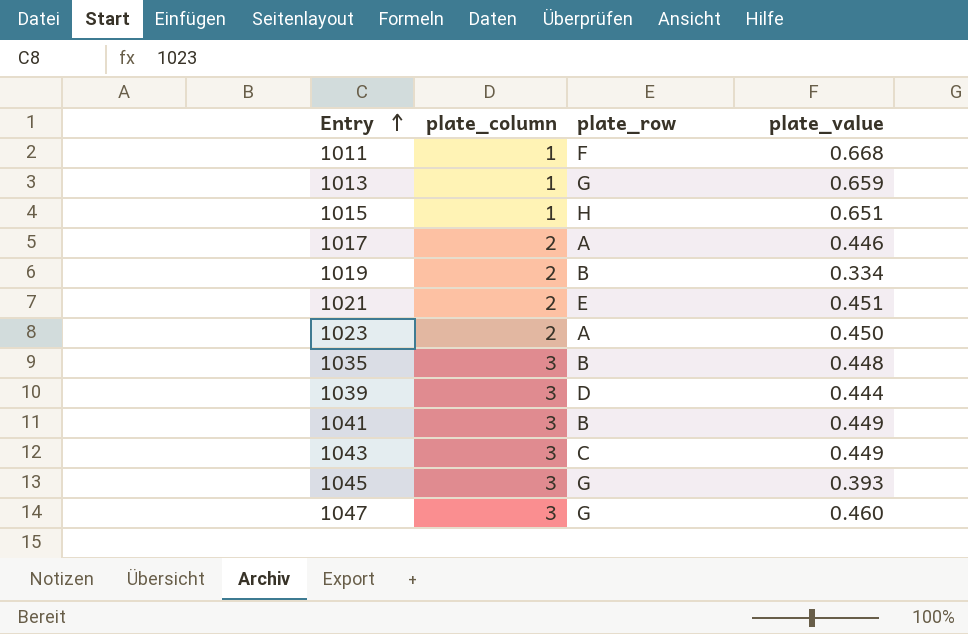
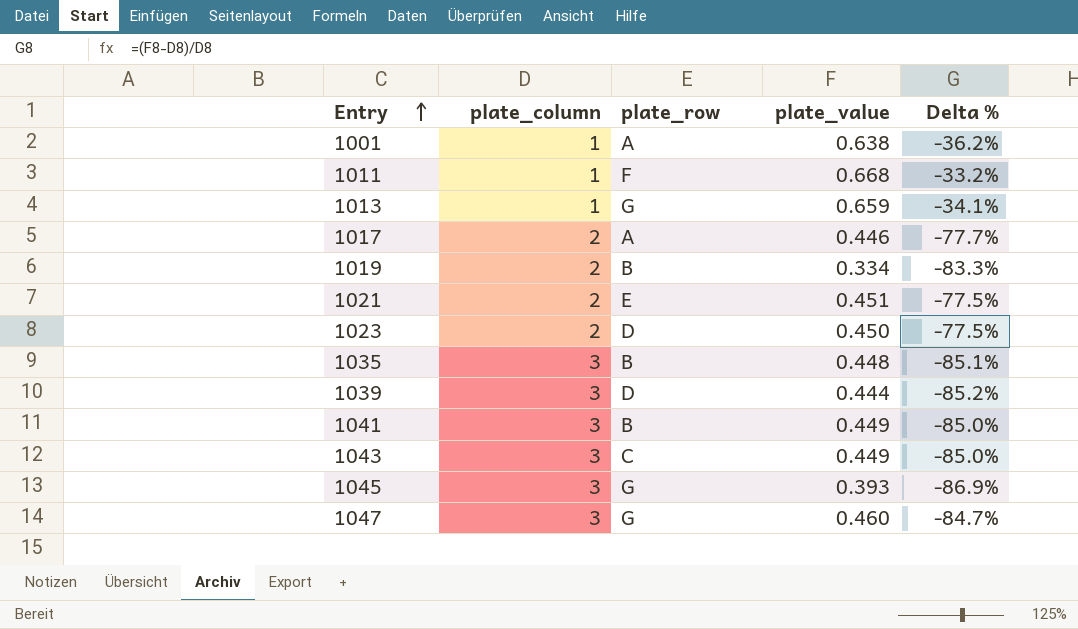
column Delta % | formula: none -> ([plate_value] - [plate_column]) / [plate_column]
row 1015: 1 | H | 0.651 -> none
row 1001: none -> 1 | A | 0.638 | -36.2%
1023 | plate_row: A -> D

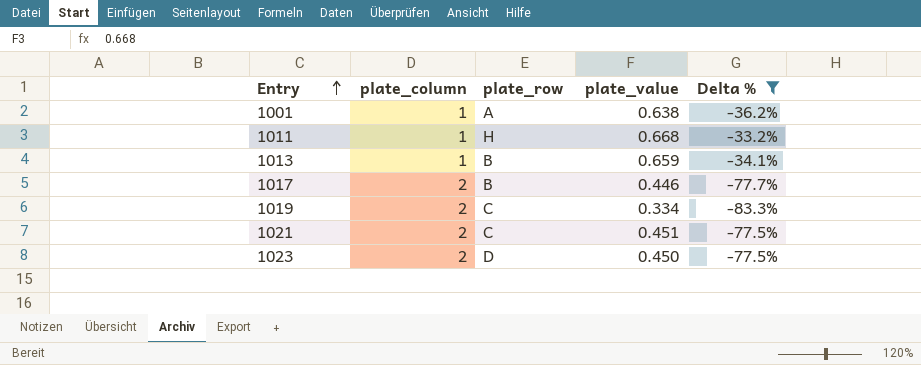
filter: none -> Delta % >= -83.3%
1011 | plate_row: F -> H
1013 | plate_row: G -> B
1017 | plate_row: A -> B
1019 | plate_row: B -> C
1021 | plate_row: E -> C

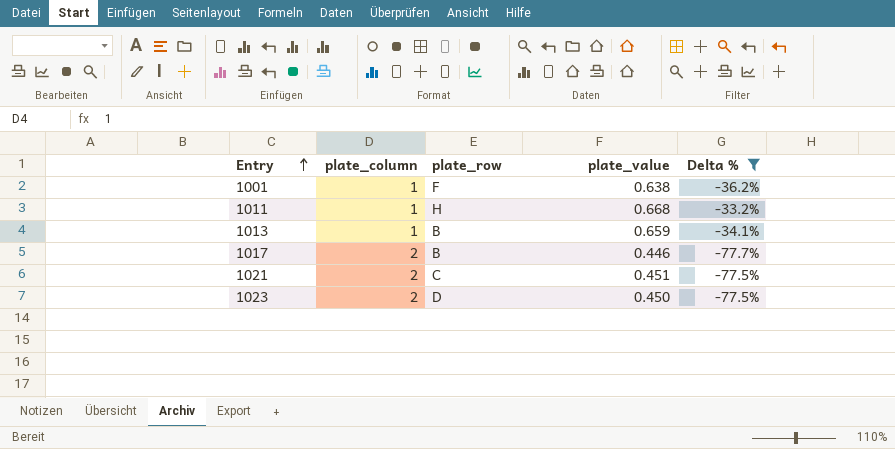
row 1019: 2 | C | 0.334 | -83.3% -> none
1001 | plate_row: A -> F

